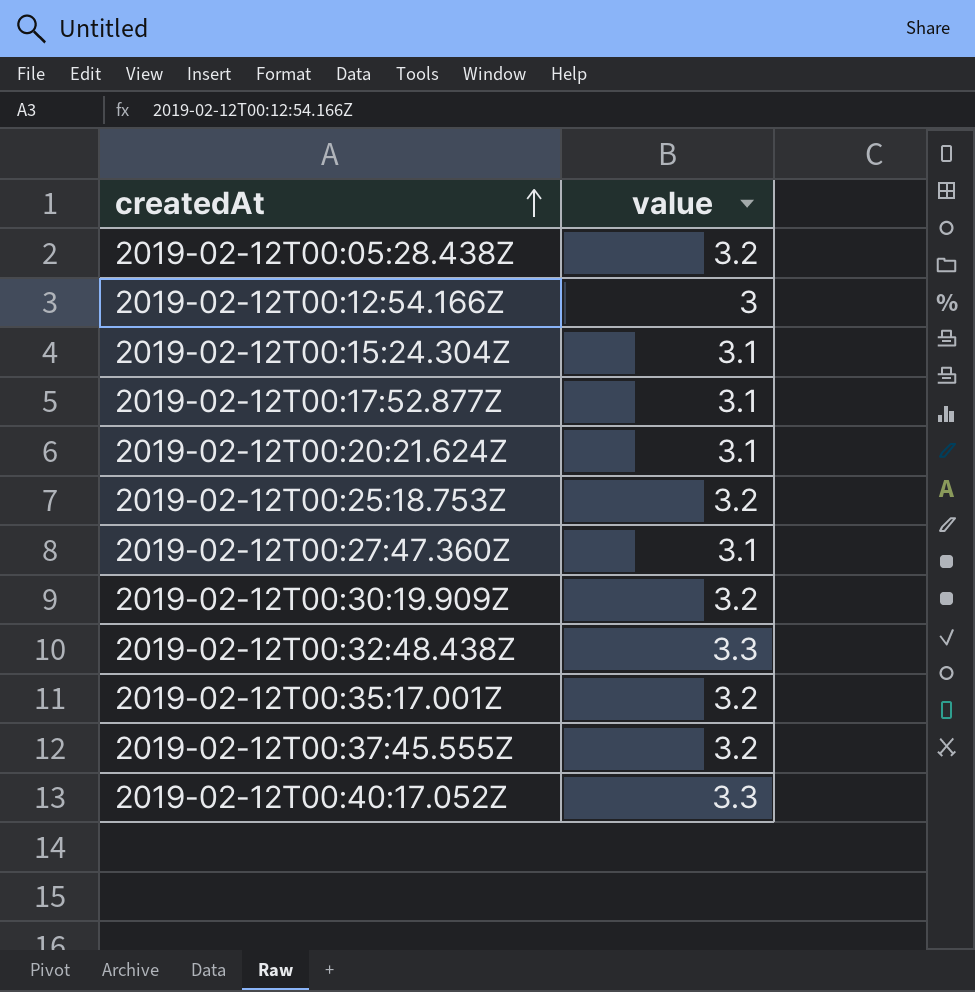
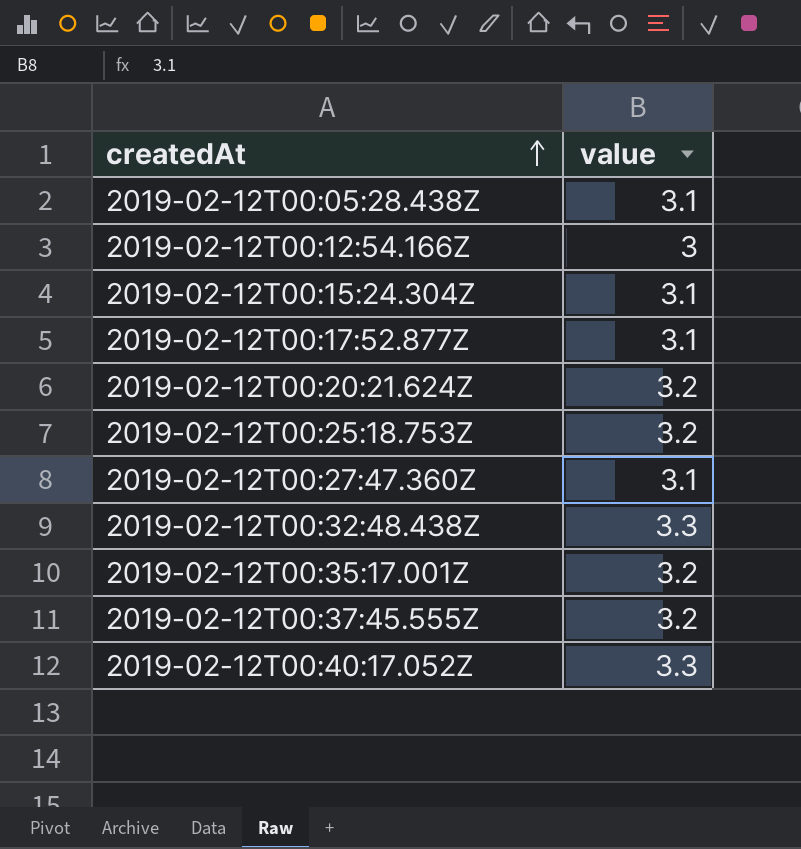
row 2019-02-12T00:30:19.909Z: 3.2 -> none
2019-02-12T00:05:28.438Z | value: 3.2 -> 3.1
2019-02-12T00:20:21.624Z | value: 3.1 -> 3.2

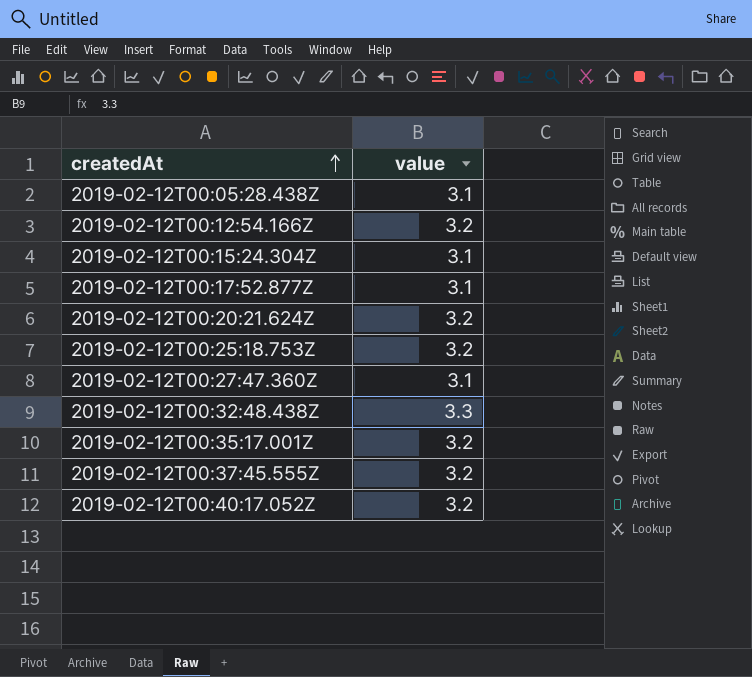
2019-02-12T00:12:54.166Z | value: 3 -> 3.2
2019-02-12T00:40:17.052Z | value: 3.3 -> 3.2

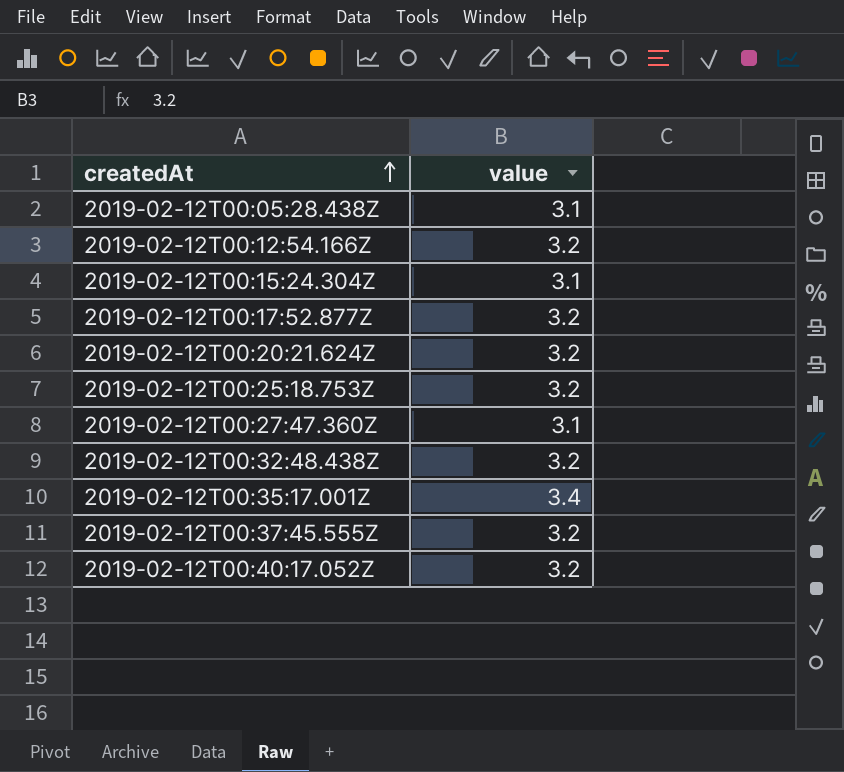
2019-02-12T00:17:52.877Z | value: 3.1 -> 3.2
2019-02-12T00:32:48.438Z | value: 3.3 -> 3.2
2019-02-12T00:35:17.001Z | value: 3.2 -> 3.4

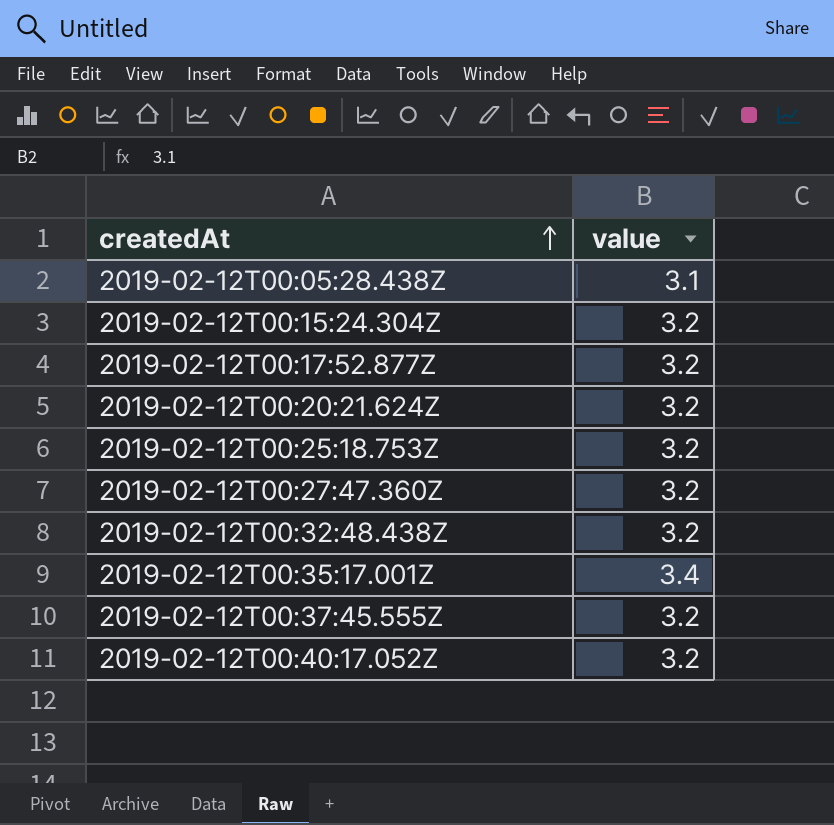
row 2019-02-12T00:12:54.166Z: 3.2 -> none
2019-02-12T00:15:24.304Z | value: 3.1 -> 3.2
2019-02-12T00:27:47.360Z | value: 3.1 -> 3.2

